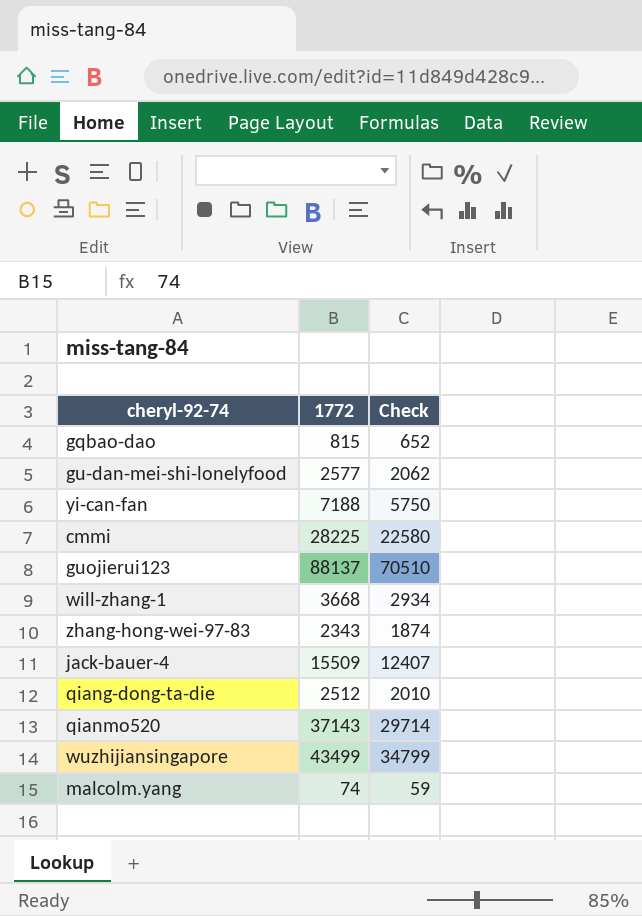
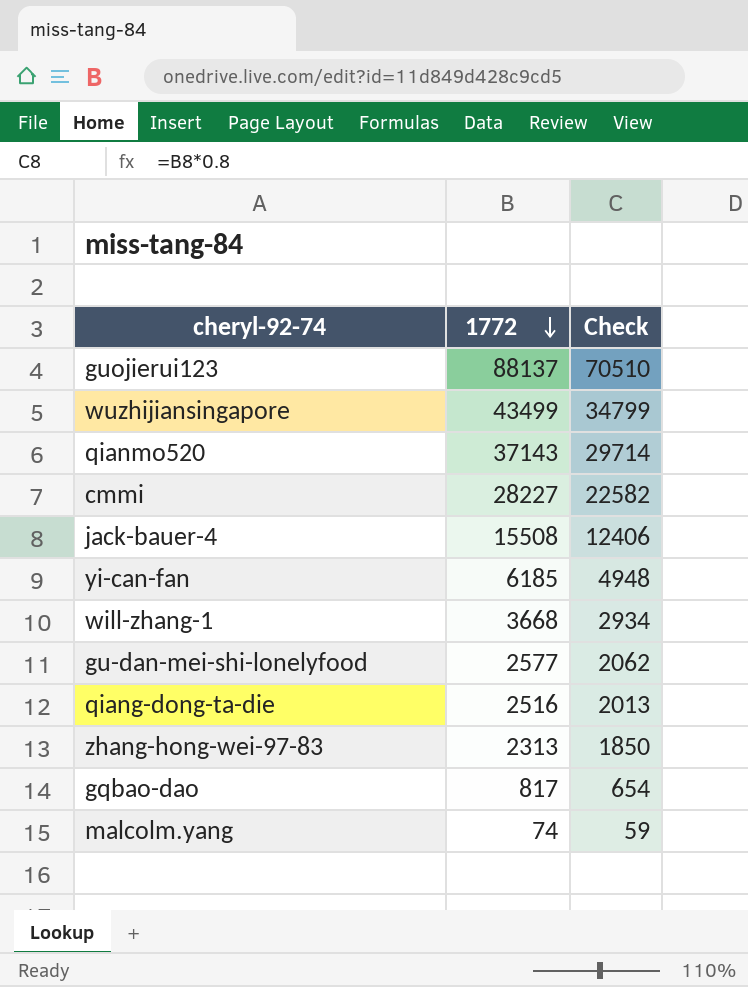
row order: none -> 1772 descending
cmmi | 1772: 28225 -> 28227
cmmi | Check: 22580 -> 22582
jack-bauer-4 | 1772: 15509 -> 15508
jack-bauer-4 | Check: 12407 -> 12406
yi-can-fan | 1772: 7188 -> 6185
yi-can-fan | Check: 5750 -> 4948
qiang-dong-ta-die | 1772: 2512 -> 2516
qiang-dong-ta-die | Check: 2010 -> 2013
zhang-hong-wei-97-83 | 1772: 2343 -> 2313
zhang-hong-wei-97-83 | Check: 1874 -> 1850
gqbao-dao | 1772: 815 -> 817
gqbao-dao | Check: 652 -> 654

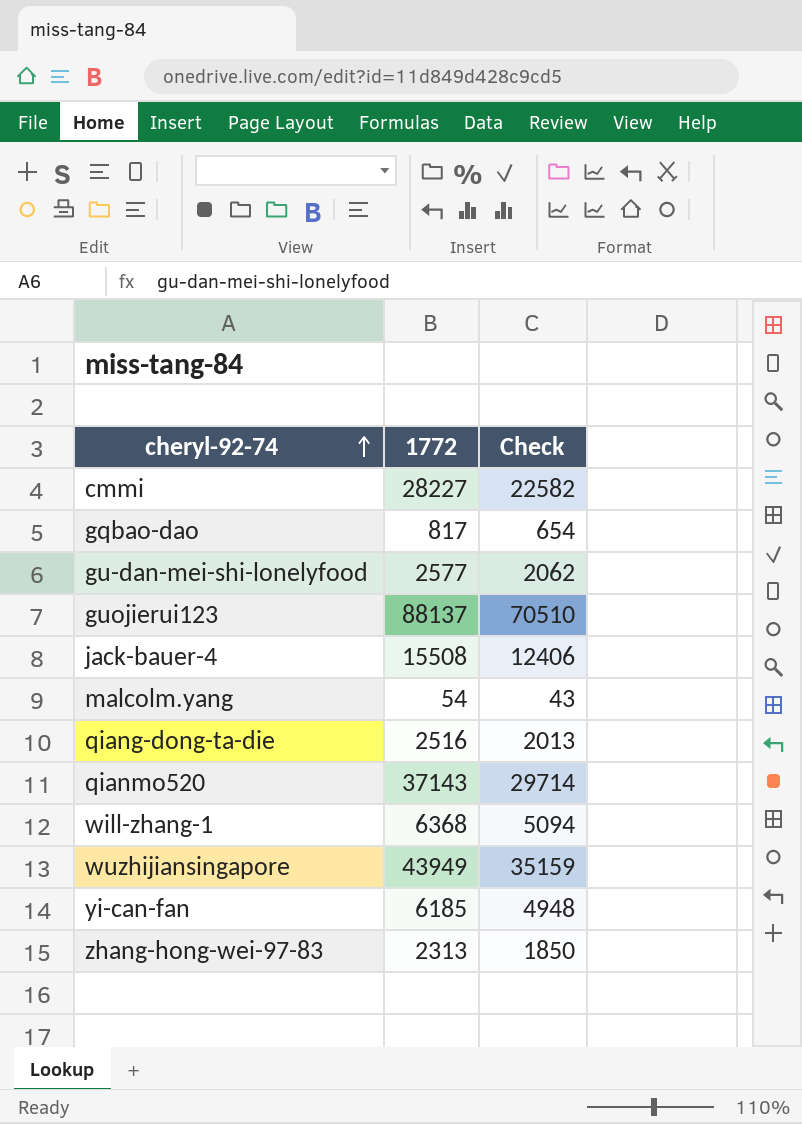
row order: 1772 descending -> cheryl-92-74 ascending
malcolm.yang | 1772: 74 -> 54
malcolm.yang | Check: 59 -> 43
will-zhang-1 | 1772: 3668 -> 6368
will-zhang-1 | Check: 2934 -> 5094
wuzhijiansingapore | 1772: 43499 -> 43949
wuzhijiansingapore | Check: 34799 -> 35159

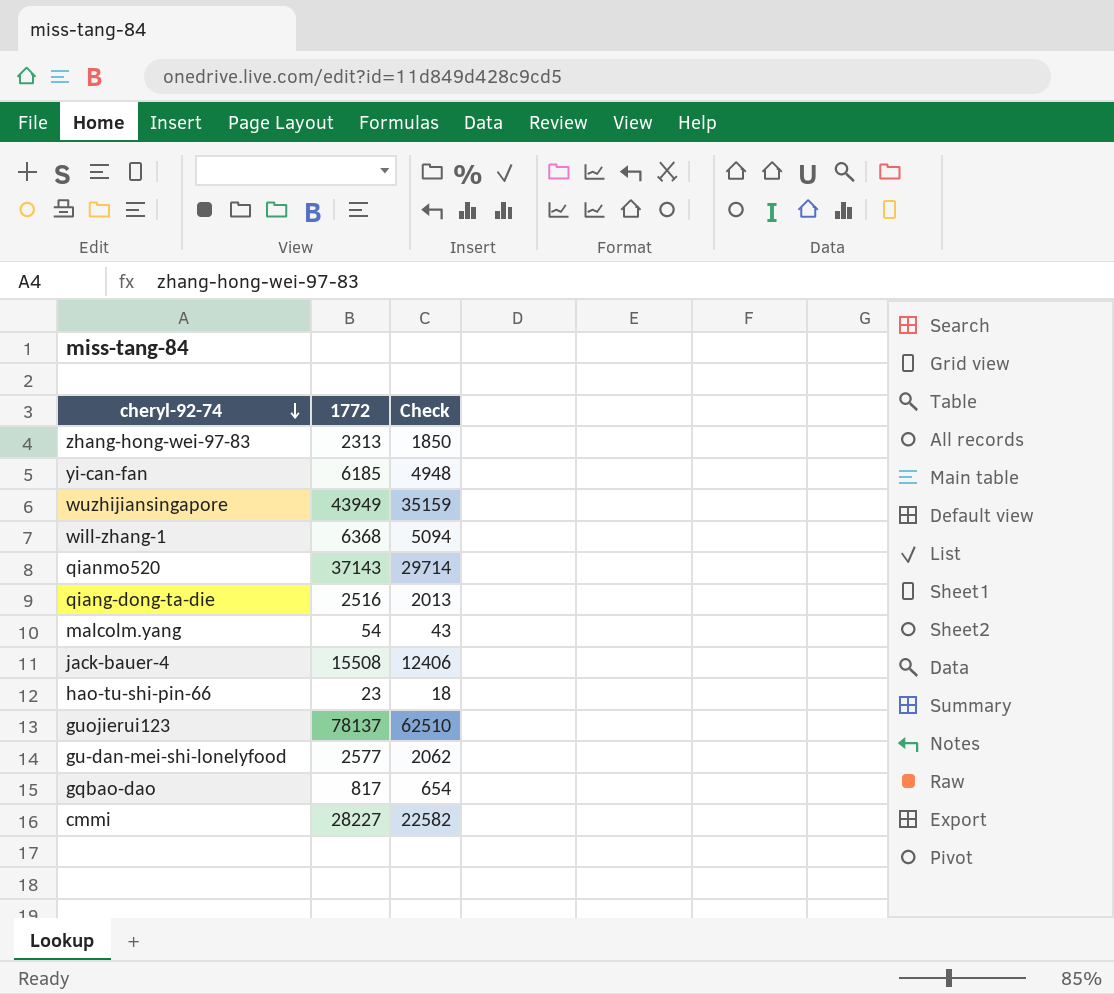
row order: cheryl-92-74 ascending -> cheryl-92-74 descending
row hao-tu-shi-pin-66: none -> 23 | 18
guojierui123 | 1772: 88137 -> 78137
guojierui123 | Check: 70510 -> 62510

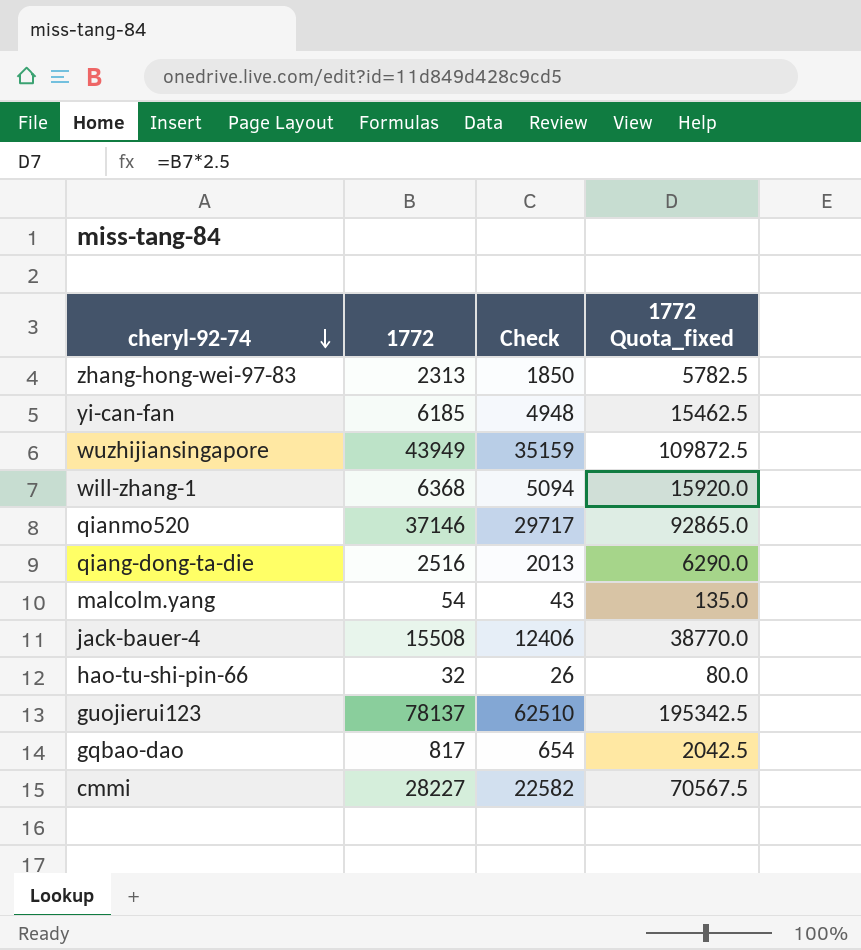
column 1772 Quota_fixed | formula: none -> [1772] * 2.5
row gu-dan-mei-shi-lonelyfood: 2577 | 2062 -> none
qianmo520 | 1772: 37143 -> 37146
qianmo520 | Check: 29714 -> 29717
hao-tu-shi-pin-66 | 1772: 23 -> 32
hao-tu-shi-pin-66 | Check: 18 -> 26

